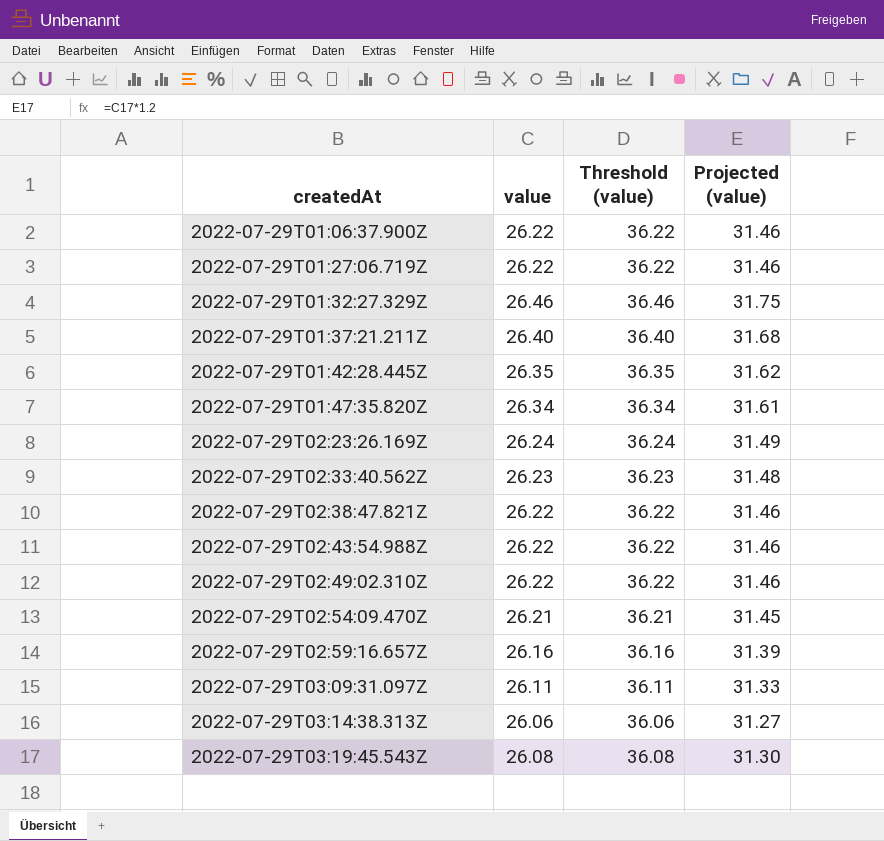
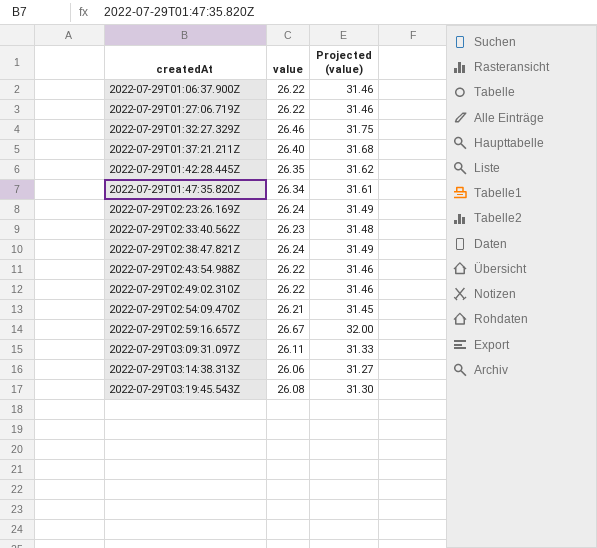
column Threshold (value) | formula: [value] + 10 -> none
2022-07-29T02:38:47.821Z | value: 26.22 -> 26.24
2022-07-29T02:38:47.821Z | Projected (value): 31.46 -> 31.49
2022-07-29T02:59:16.657Z | value: 26.16 -> 26.67
2022-07-29T02:59:16.657Z | Projected (value): 31.39 -> 32.00

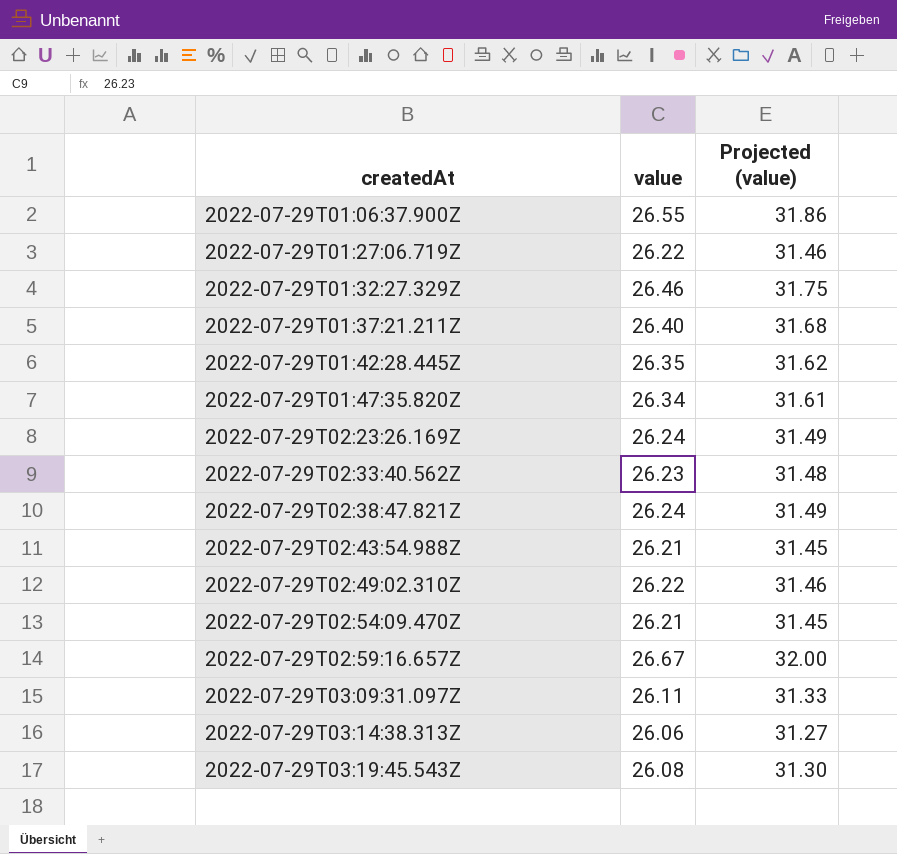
2022-07-29T01:06:37.900Z | value: 26.22 -> 26.55
2022-07-29T01:06:37.900Z | Projected (value): 31.46 -> 31.86
2022-07-29T02:43:54.988Z | value: 26.22 -> 26.21
2022-07-29T02:43:54.988Z | Projected (value): 31.46 -> 31.45

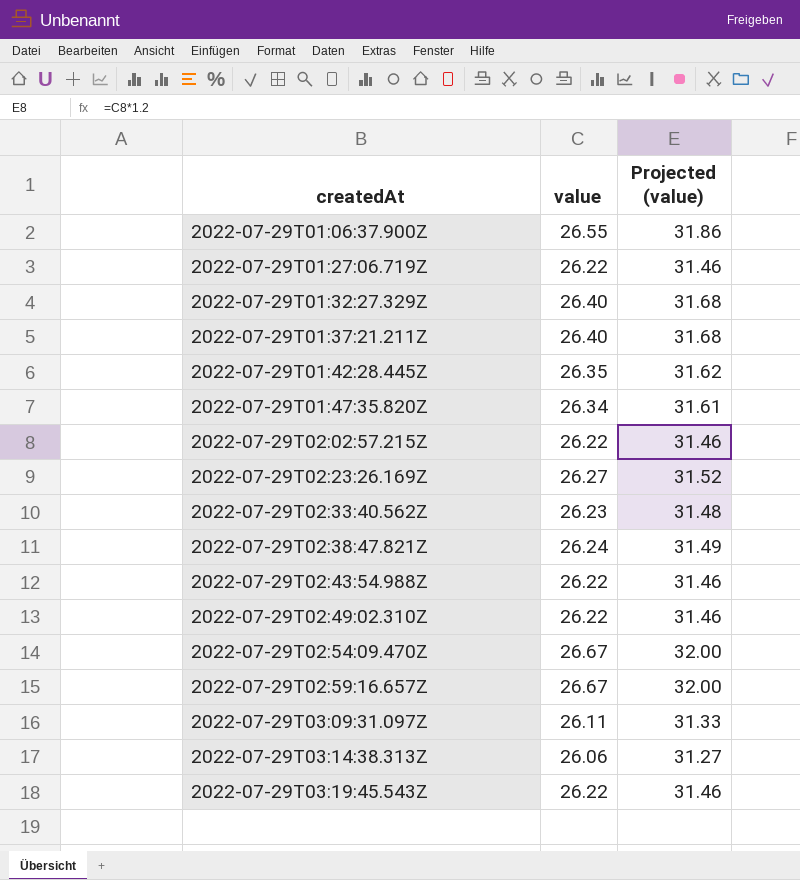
2022-07-29T01:32:27.329Z | value: 26.46 -> 26.40
2022-07-29T01:32:27.329Z | Projected (value): 31.75 -> 31.68
row 2022-07-29T02:02:57.215Z: none -> 26.22 | 31.46
2022-07-29T02:23:26.169Z | value: 26.24 -> 26.27
2022-07-29T02:23:26.169Z | Projected (value): 31.49 -> 31.52
2022-07-29T02:43:54.988Z | value: 26.21 -> 26.22
2022-07-29T02:43:54.988Z | Projected (value): 31.45 -> 31.46
2022-07-29T02:54:09.470Z | value: 26.21 -> 26.67
2022-07-29T02:54:09.470Z | Projected (value): 31.45 -> 32.00
2022-07-29T03:19:45.543Z | value: 26.08 -> 26.22
2022-07-29T03:19:45.543Z | Projected (value): 31.30 -> 31.46

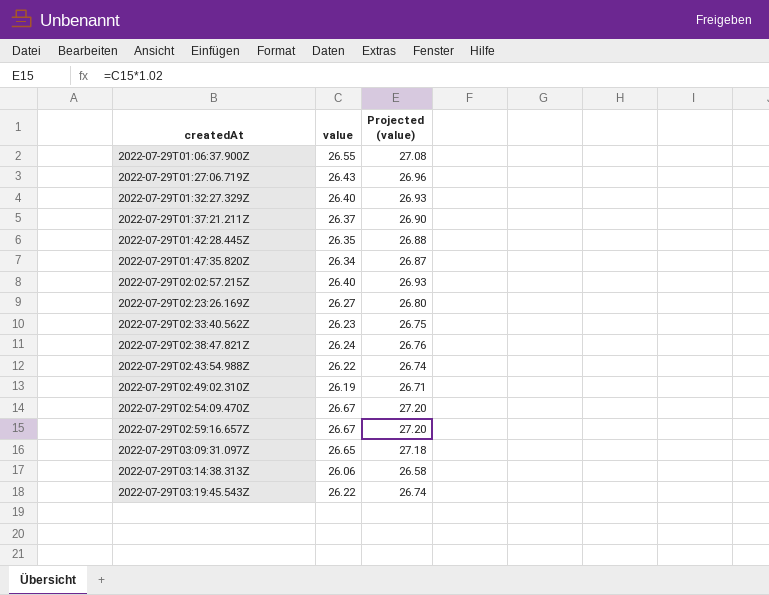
column Projected (value) | formula: [value] * 1.2 -> [value] * 1.02
2022-07-29T01:27:06.719Z | value: 26.22 -> 26.43
2022-07-29T01:37:21.211Z | value: 26.40 -> 26.37
2022-07-29T02:02:57.215Z | value: 26.22 -> 26.40
2022-07-29T02:49:02.310Z | value: 26.22 -> 26.19
2022-07-29T03:09:31.097Z | value: 26.11 -> 26.65

